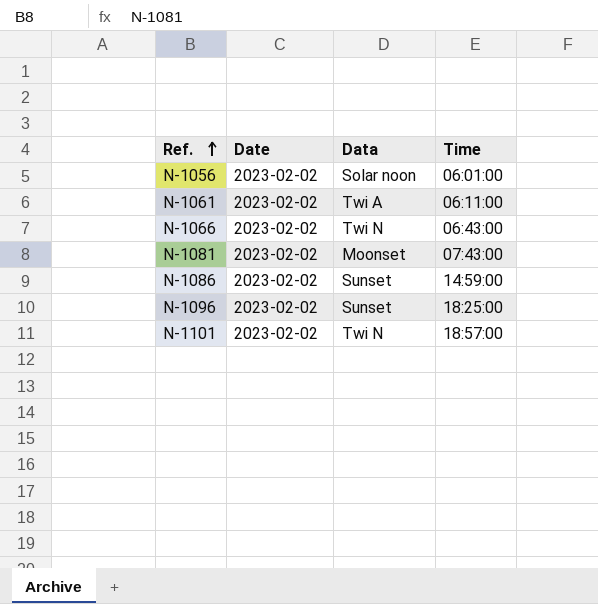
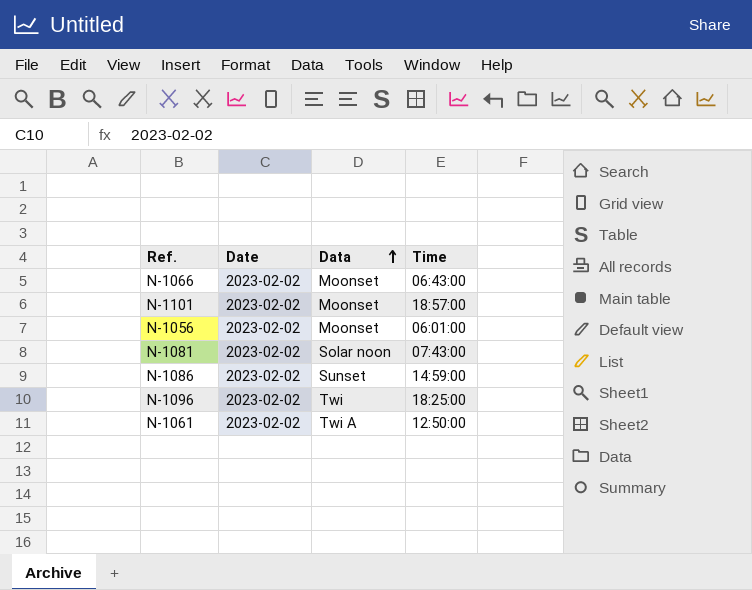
row order: Ref. ascending -> Data ascending
N-1066 | Data: Twi N -> Moonset
N-1101 | Data: Twi N -> Moonset
N-1056 | Data: Solar noon -> Moonset
N-1081 | Data: Moonset -> Solar noon
N-1096 | Data: Sunset -> Twi
N-1061 | Time: 06:11:00 -> 12:50:00

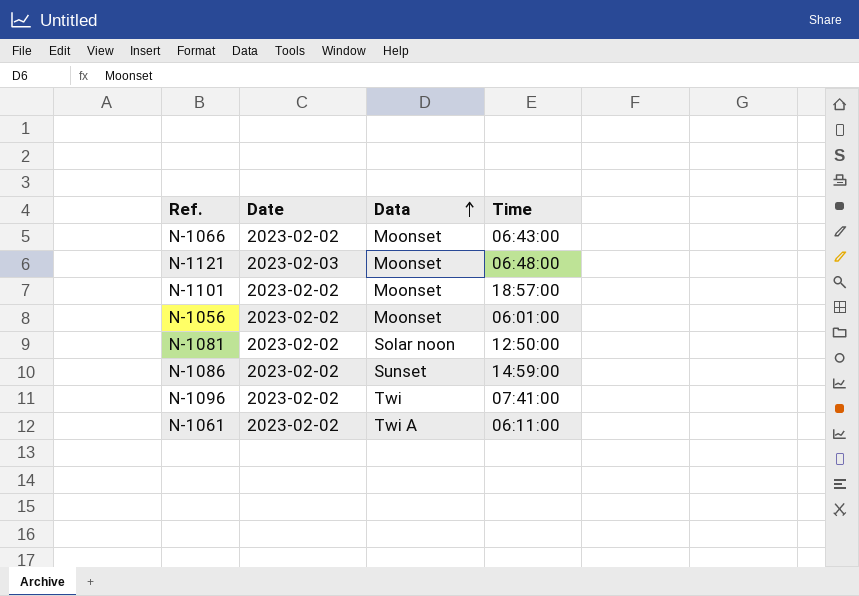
row N-1121: none -> 2023-02-03 | Moonset | 06:48:00
N-1081 | Time: 07:43:00 -> 12:50:00
N-1096 | Time: 18:25:00 -> 07:41:00
N-1061 | Time: 12:50:00 -> 06:11:00

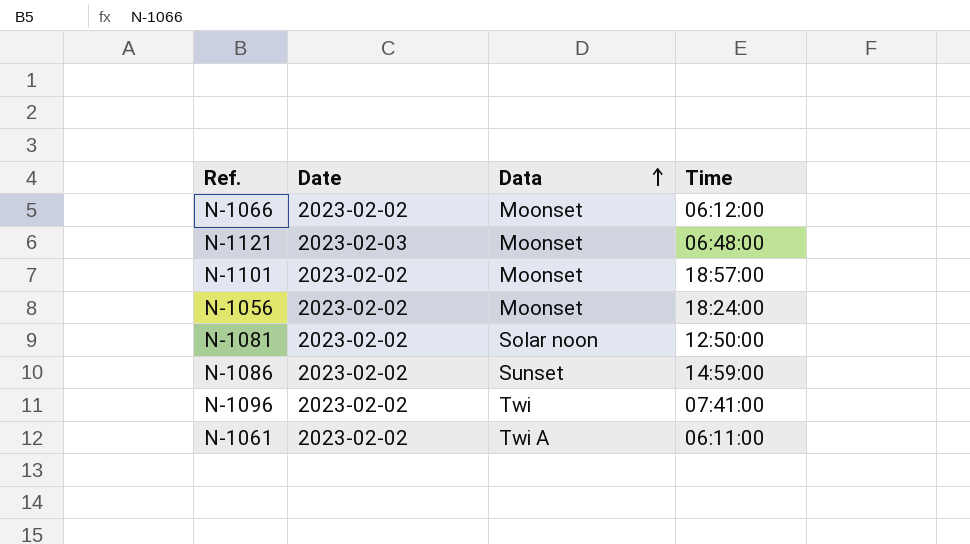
N-1066 | Time: 06:43:00 -> 06:12:00
N-1056 | Time: 06:01:00 -> 18:24:00

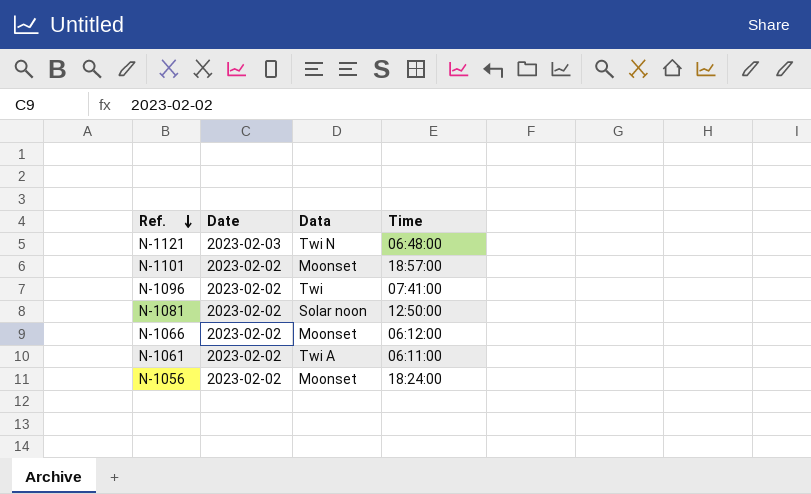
row order: Data ascending -> Ref. descending
row N-1086: 2023-02-02 | Sunset | 14:59:00 -> none
N-1121 | Data: Moonset -> Twi N

